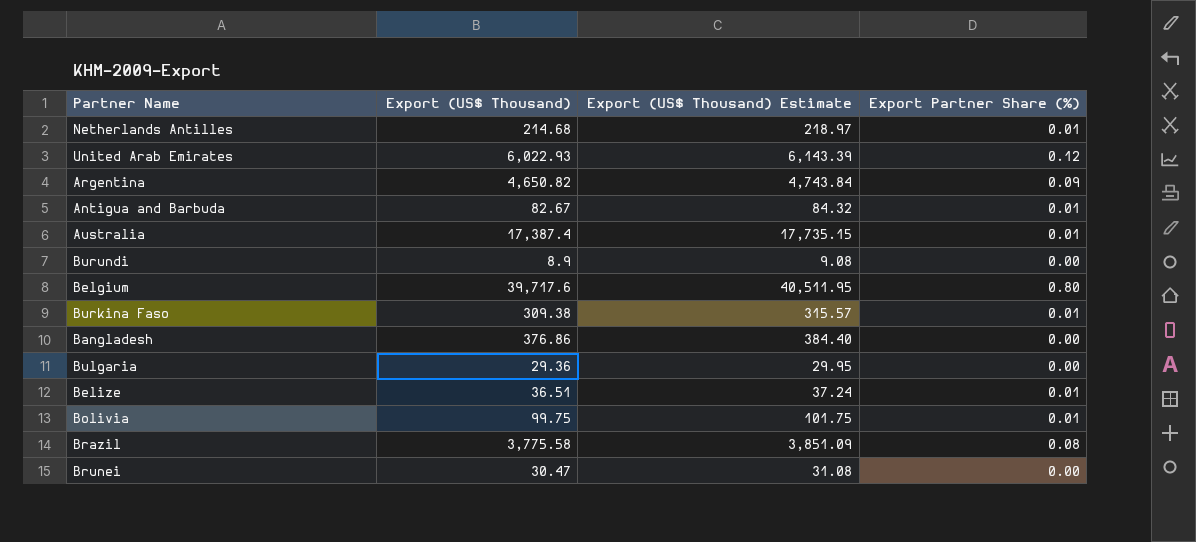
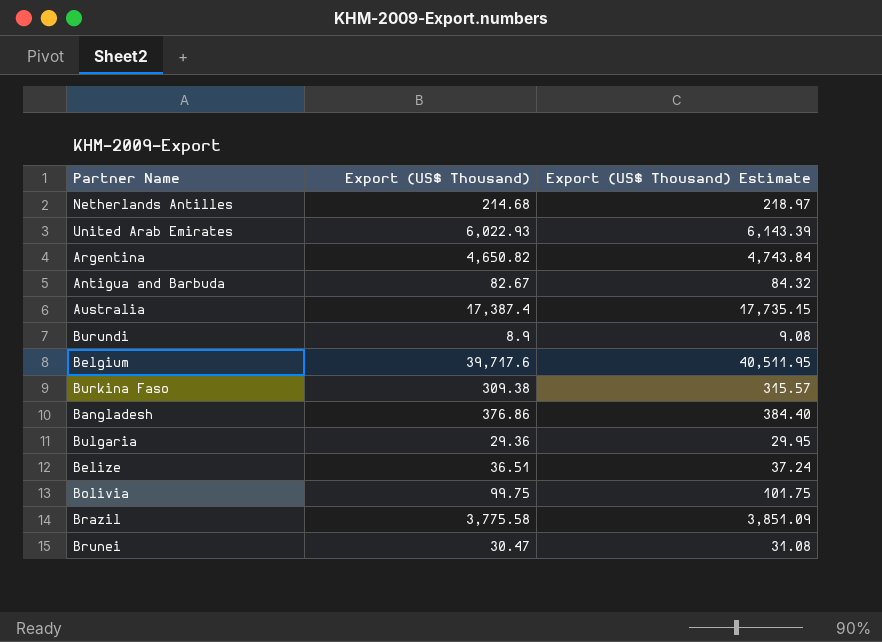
column Export Partner Share (%) | position: 4 -> none

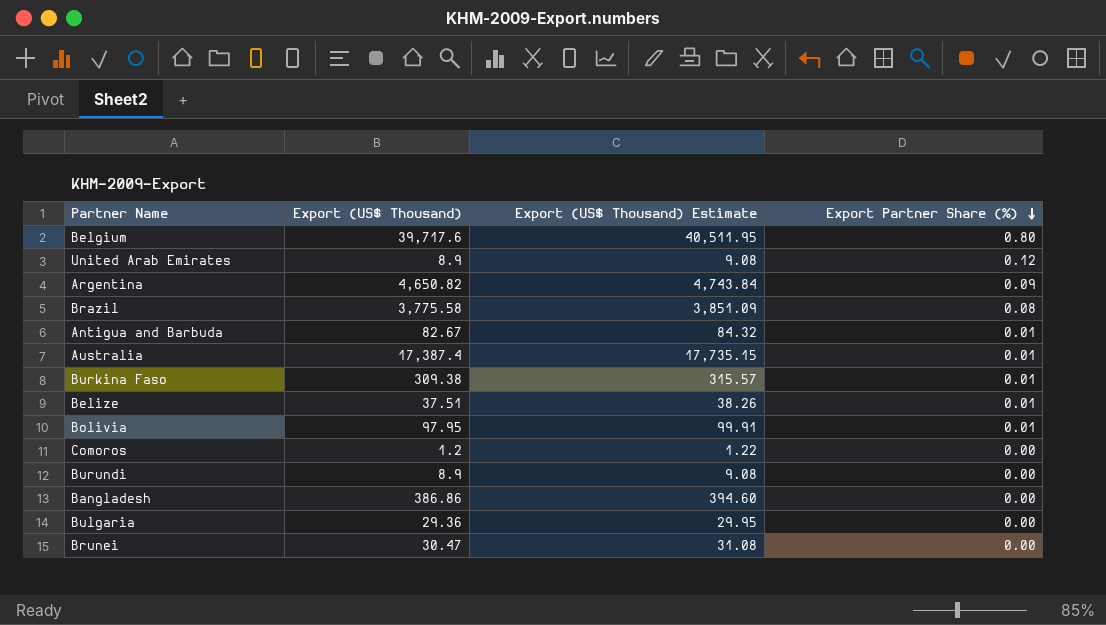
row order: none -> Export Partner Share (%) descending
column Export Partner Share (%) | position: none -> 4
row Netherlands Antilles: 214.68 | 218.97 -> none
United Arab Emirates | Export (US$ Thousand): 6,022.93 -> 8.9
United Arab Emirates | Export (US$ Thousand) Estimate: 6,143.39 -> 9.08
Belize | Export (US$ Thousand): 36.51 -> 37.51
Belize | Export (US$ Thousand) Estimate: 37.24 -> 38.26
Bolivia | Export (US$ Thousand): 99.75 -> 97.95
Bolivia | Export (US$ Thousand) Estimate: 101.75 -> 99.91
row Comoros: none -> 1.2 | 1.22 | 0.00
Bangladesh | Export (US$ Thousand): 376.86 -> 386.86
Bangladesh | Export (US$ Thousand) Estimate: 384.40 -> 394.60

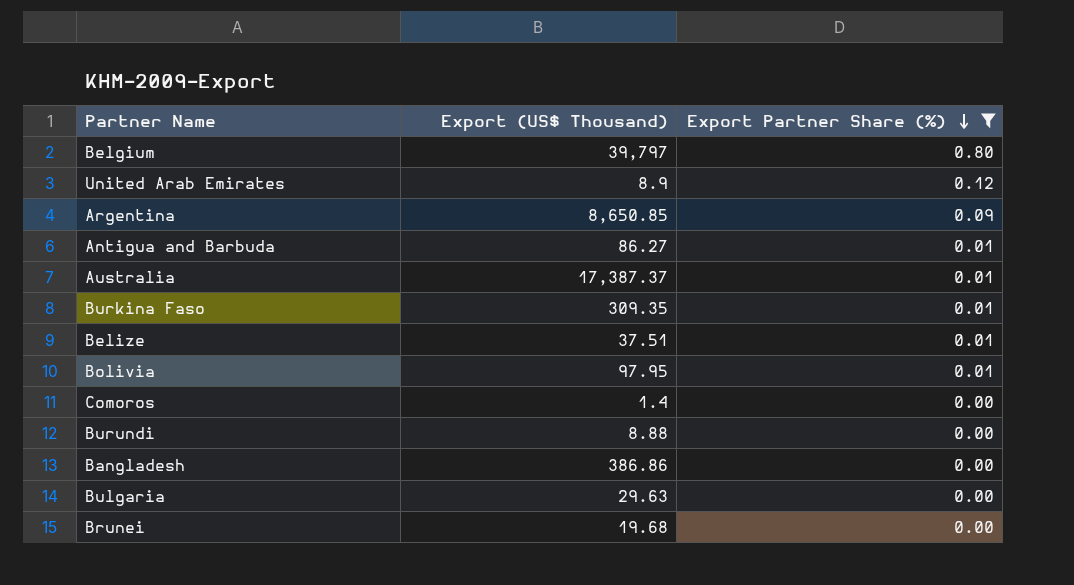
filter: none -> Export Partner Share (%) != 0.08
column Export (US$ Thousand) Estimate | formula: [Export (US$ Thousand)] * 1.02 -> none
Belgium | Export (US$ Thousand): 39,717.6 -> 39,797
Argentina | Export (US$ Thousand): 4,650.82 -> 8,650.85
Antigua and Barbuda | Export (US$ Thousand): 82.67 -> 86.27
Australia | Export (US$ Thousand): 17,387.4 -> 17,387.37
Burkina Faso | Export (US$ Thousand): 309.38 -> 309.35
Comoros | Export (US$ Thousand): 1.2 -> 1.4
Burundi | Export (US$ Thousand): 8.9 -> 8.88
Bulgaria | Export (US$ Thousand): 29.36 -> 29.63
Brunei | Export (US$ Thousand): 30.47 -> 19.68

